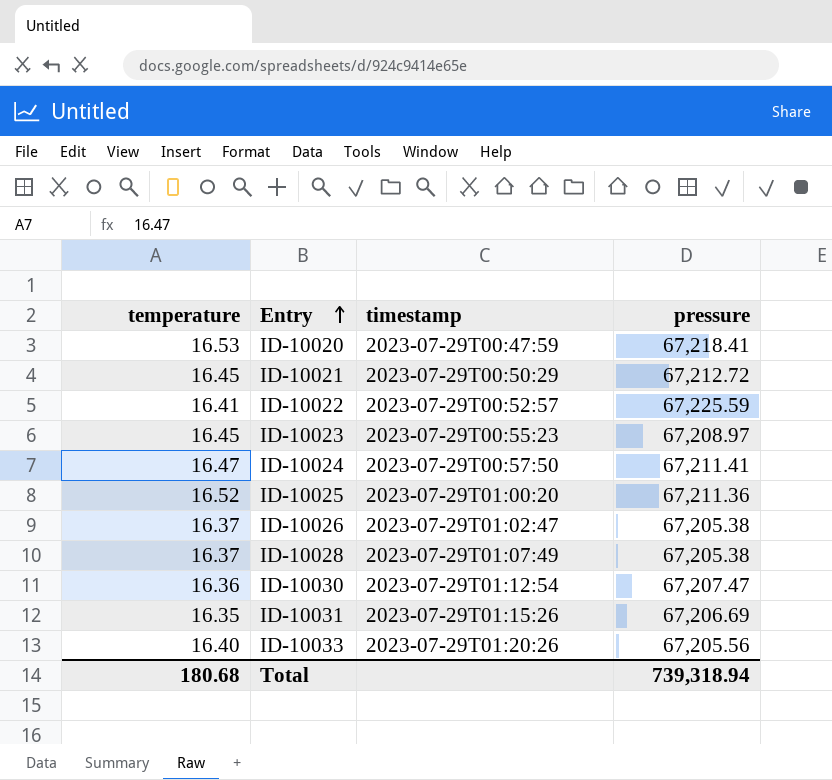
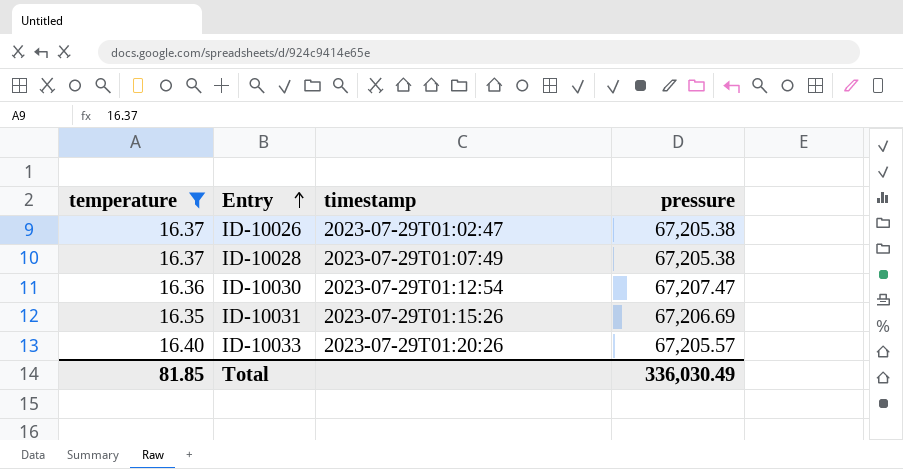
filter: none -> temperature <= 16.40
ID-10033 | pressure: 67,205.56 -> 67,205.57
Total | temperature: 180.68 -> 81.85
Total | pressure: 739,318.94 -> 336,030.49

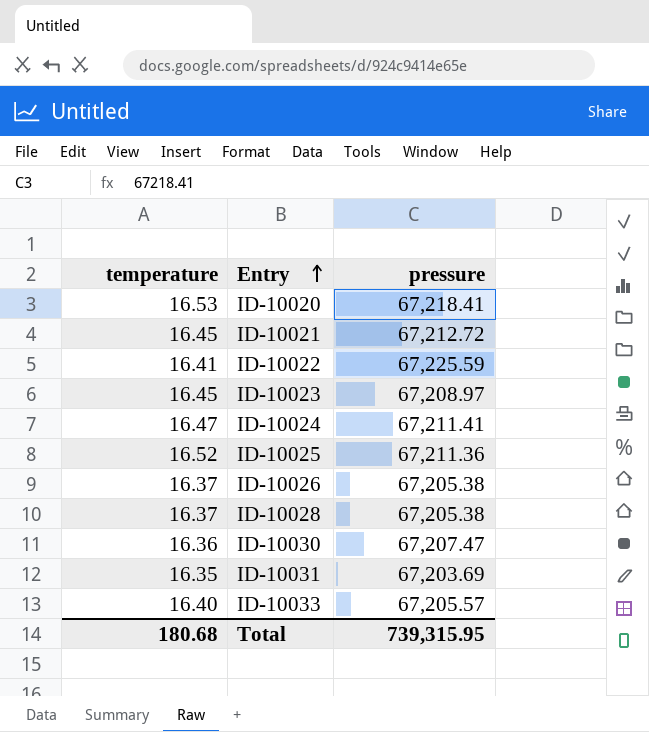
filter: temperature <= 16.40 -> none
column timestamp | position: 3 -> none
ID-10031 | pressure: 67,206.69 -> 67,203.69
Total | temperature: 81.85 -> 180.68
Total | pressure: 336,030.49 -> 739,315.95

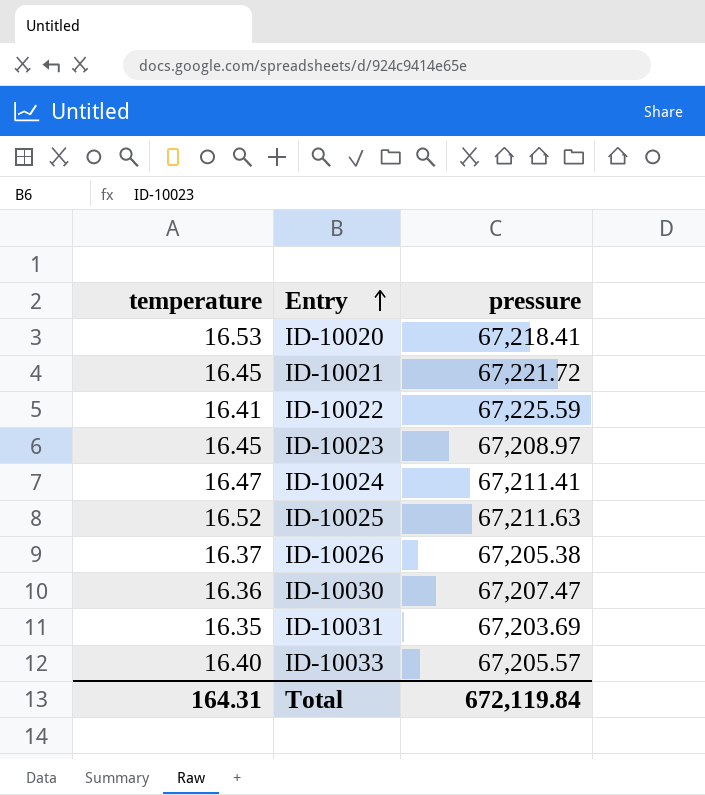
row ID-10028: 16.37 | 67,205.38 -> none
ID-10021 | pressure: 67,212.72 -> 67,221.72
ID-10025 | pressure: 67,211.36 -> 67,211.63
Total | temperature: 180.68 -> 164.31
Total | pressure: 739,315.95 -> 672,119.84

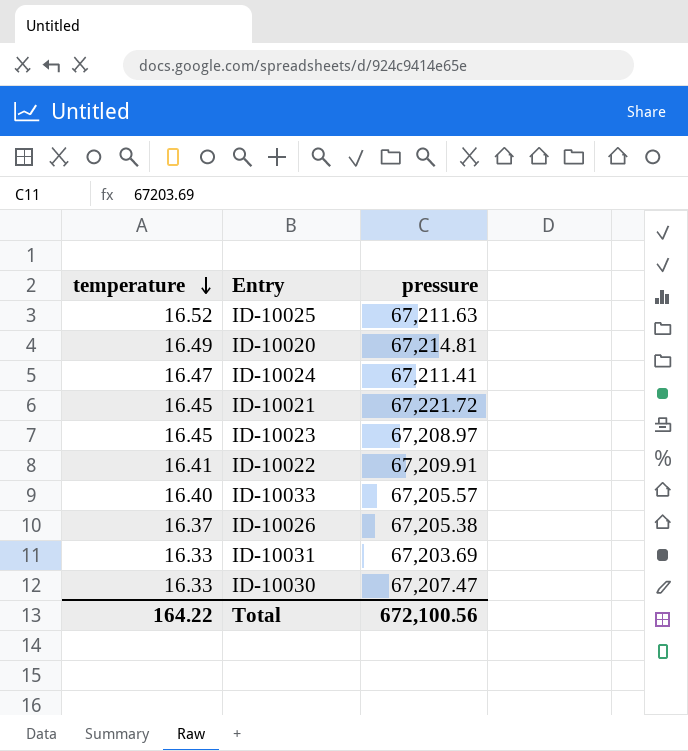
row order: Entry ascending -> temperature descending
ID-10020 | temperature: 16.53 -> 16.49
ID-10020 | pressure: 67,218.41 -> 67,214.81
ID-10022 | pressure: 67,225.59 -> 67,209.91
ID-10031 | temperature: 16.35 -> 16.33
ID-10030 | temperature: 16.36 -> 16.33
Total | temperature: 164.31 -> 164.22
Total | pressure: 672,119.84 -> 672,100.56

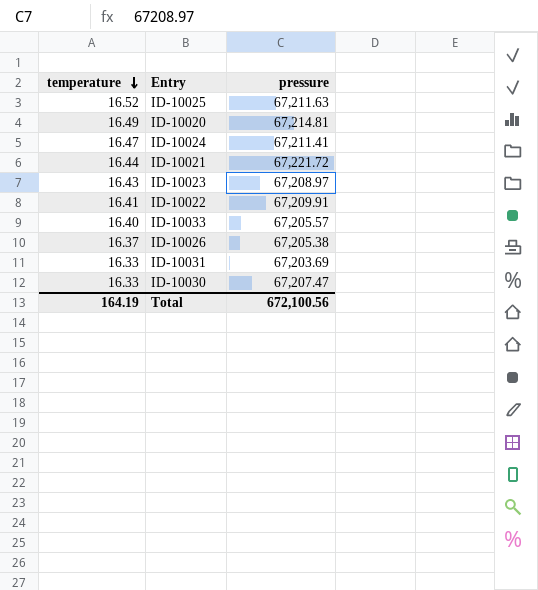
ID-10021 | temperature: 16.45 -> 16.44
ID-10023 | temperature: 16.45 -> 16.43
Total | temperature: 164.22 -> 164.19

